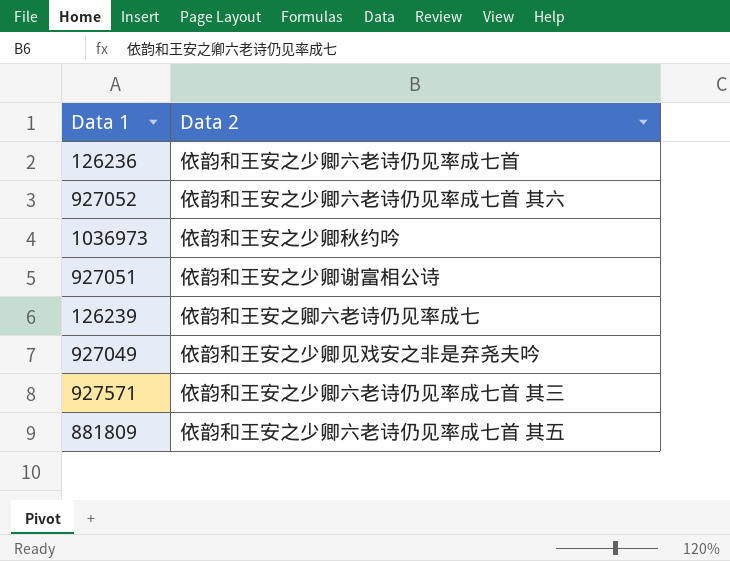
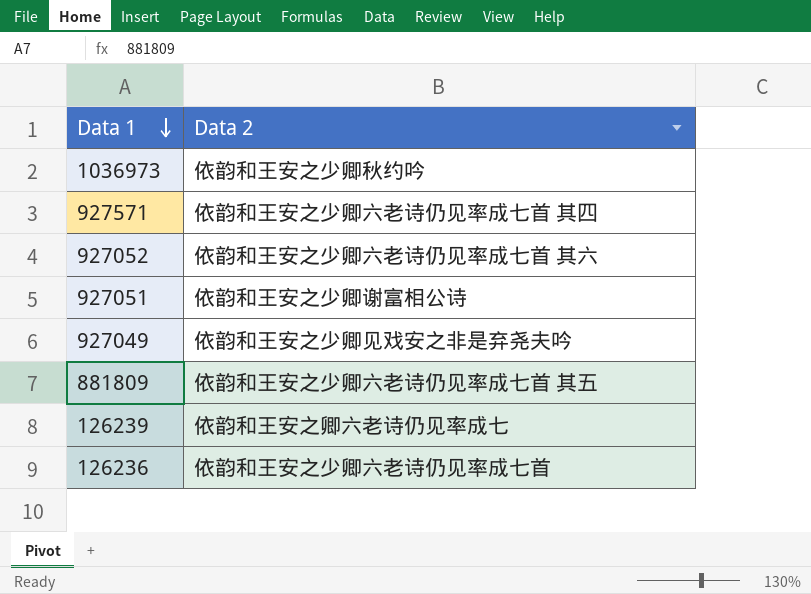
row order: none -> Data 1 descending
927571 | Data 2: 依韵和王安之少卿六老诗仍见率成七首 其三 -> 依韵和王安之少卿六老诗仍见率成七首 其四

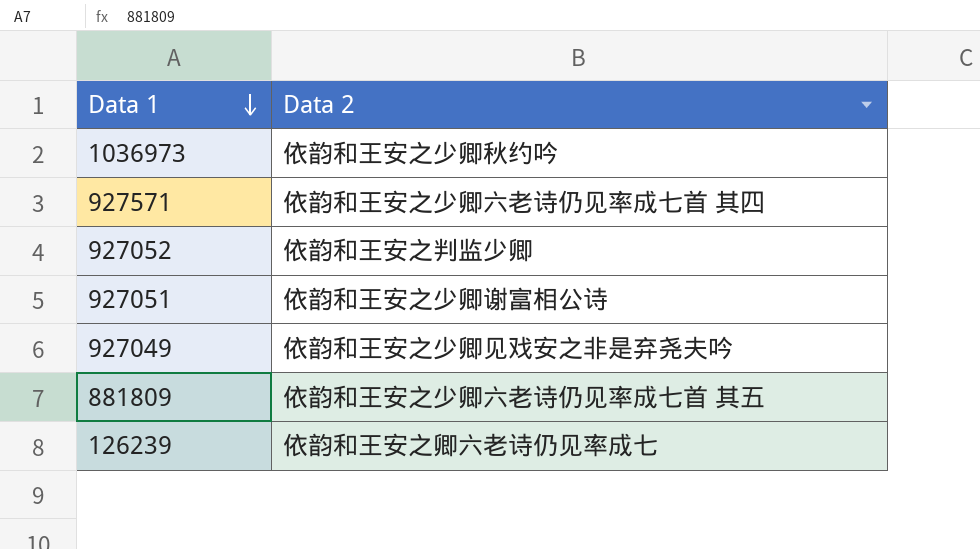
row 126236: 依韵和王安之少卿六老诗仍见率成七首 -> none
927052 | Data 2: 依韵和王安之少卿六老诗仍见率成七首 其六 -> 依韵和王安之判监少卿

